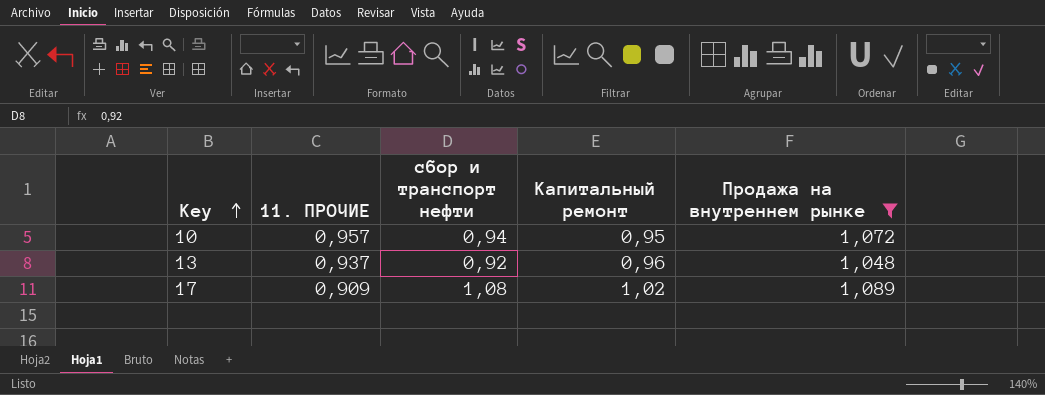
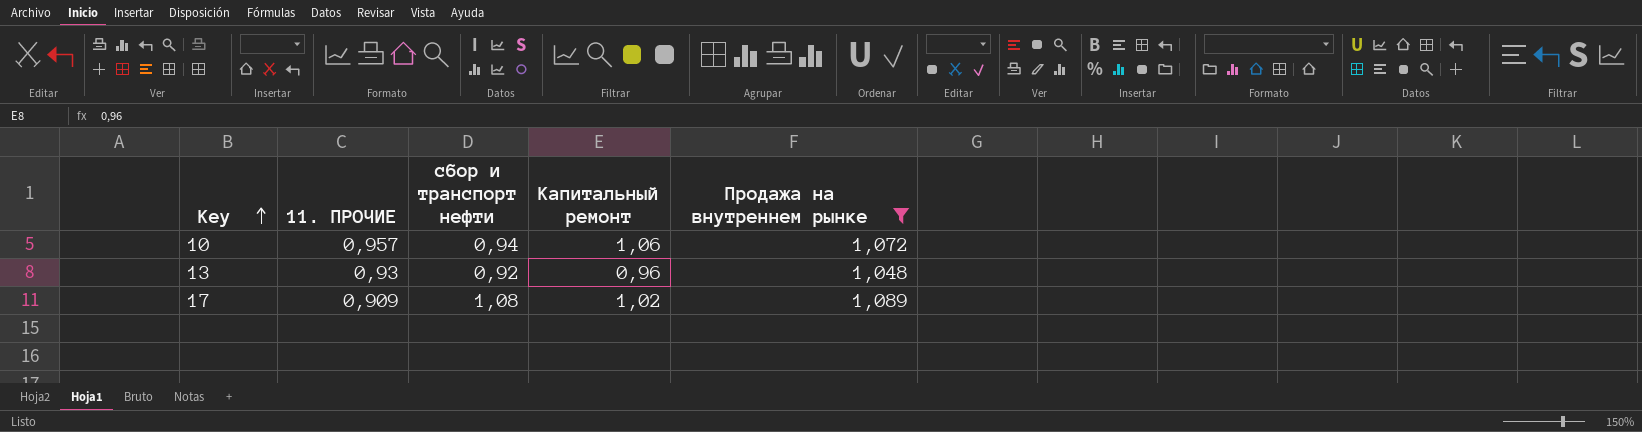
10 | Капитальный ремонт: 0,95 -> 1,06
13 | 11. ПРОЧИЕ: 0,937 -> 0,93

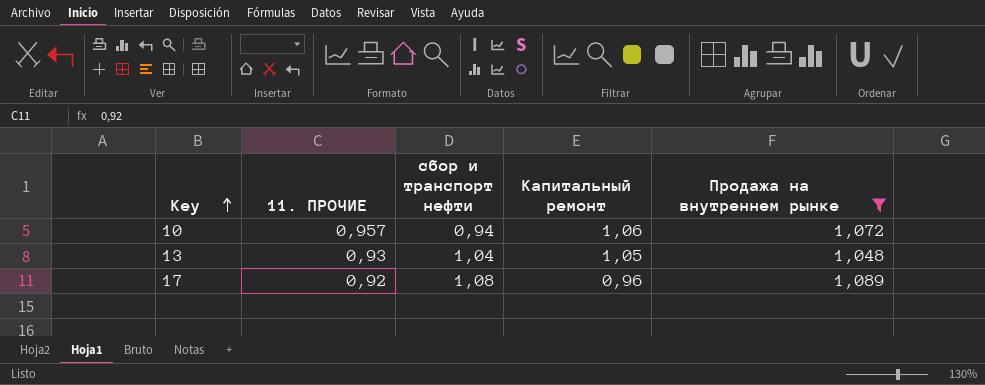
13 | сбор и транспорт нефти: 0,92 -> 1,04
13 | Капитальный ремонт: 0,96 -> 1,05
17 | 11. ПРОЧИЕ: 0,909 -> 0,92
17 | Капитальный ремонт: 1,02 -> 0,96

